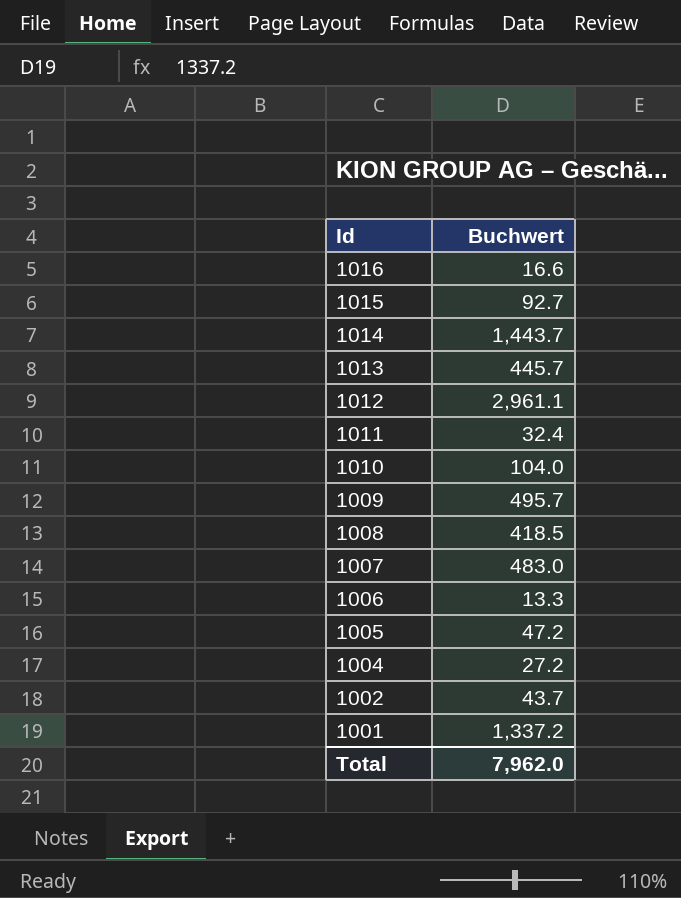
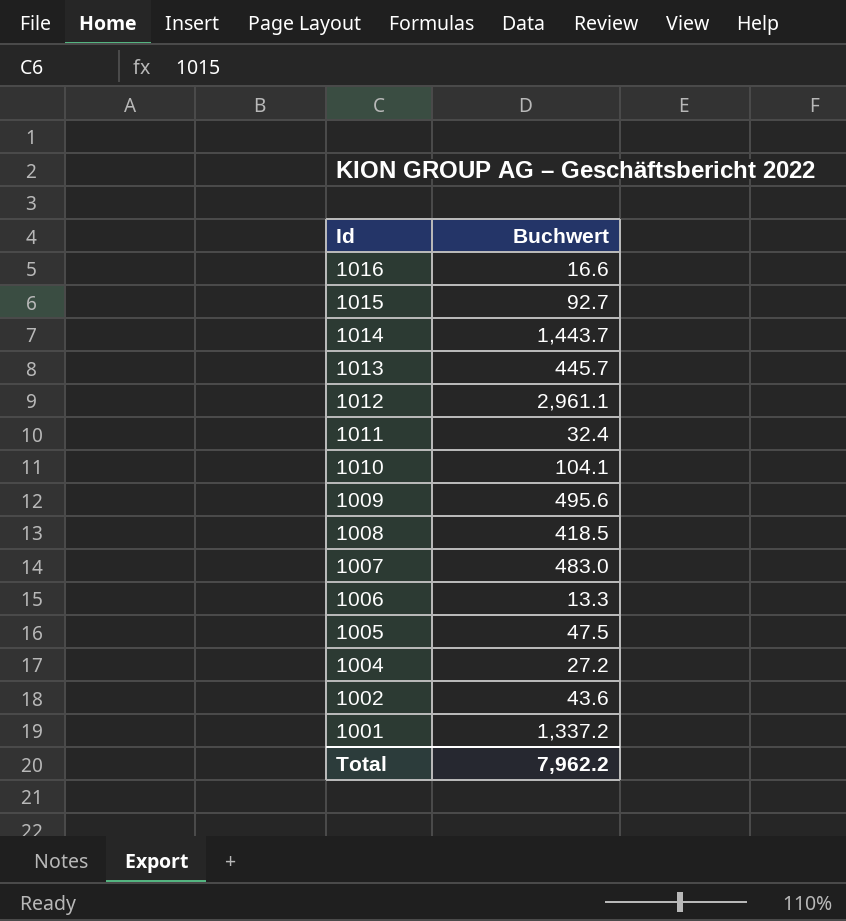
1010 | Buchwert: 104.0 -> 104.1
1009 | Buchwert: 495.7 -> 495.6
1005 | Buchwert: 47.2 -> 47.5
1002 | Buchwert: 43.7 -> 43.6
Total | Buchwert: 7,962.0 -> 7,962.2

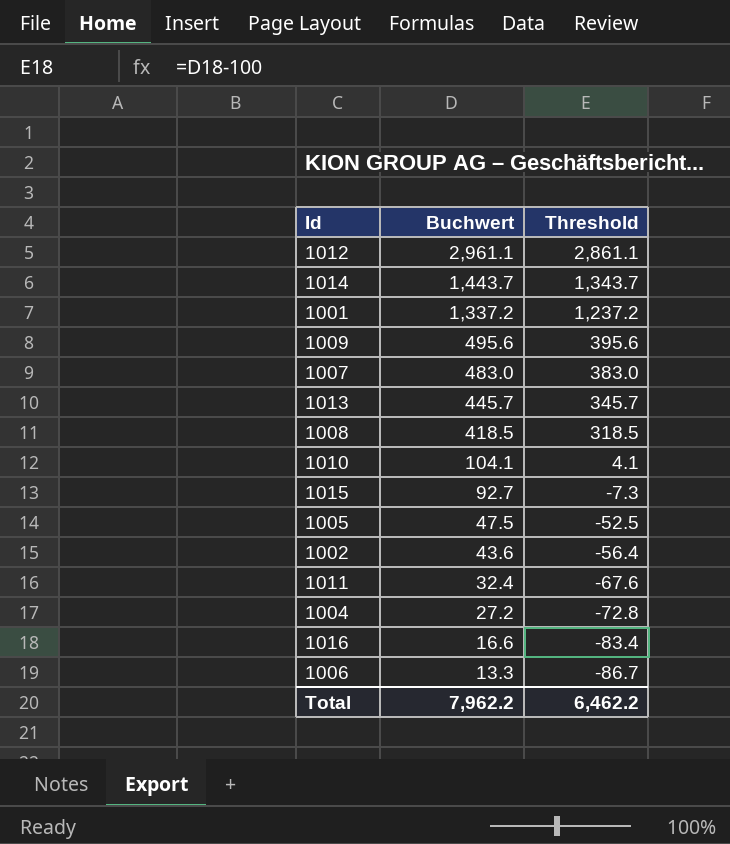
row order: Id descending -> Buchwert descending
column Threshold | formula: none -> [Buchwert] - 100

